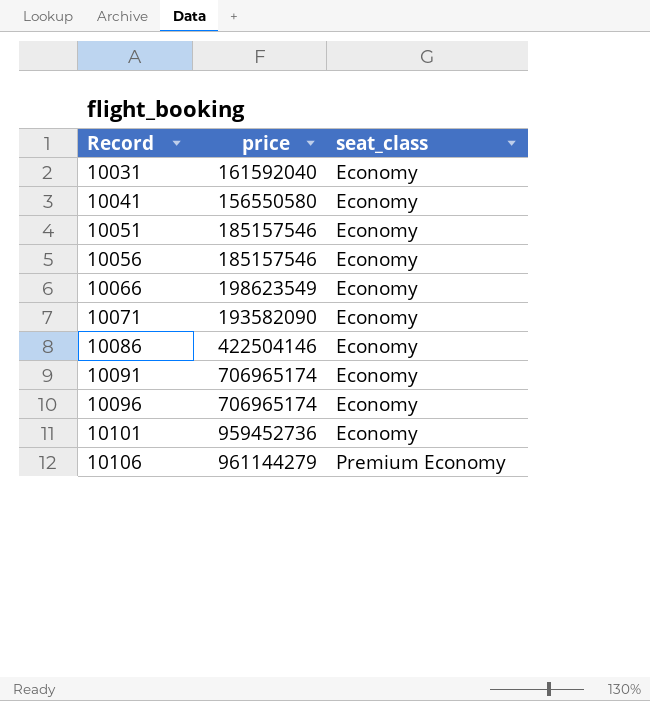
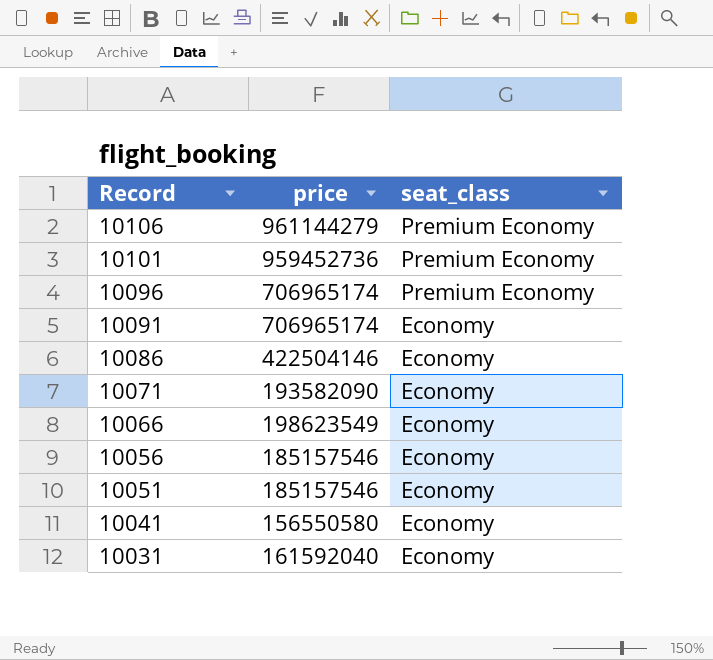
row order: Record ascending -> Record descending
10101 | seat_class: Economy -> Premium Economy
10096 | seat_class: Economy -> Premium Economy

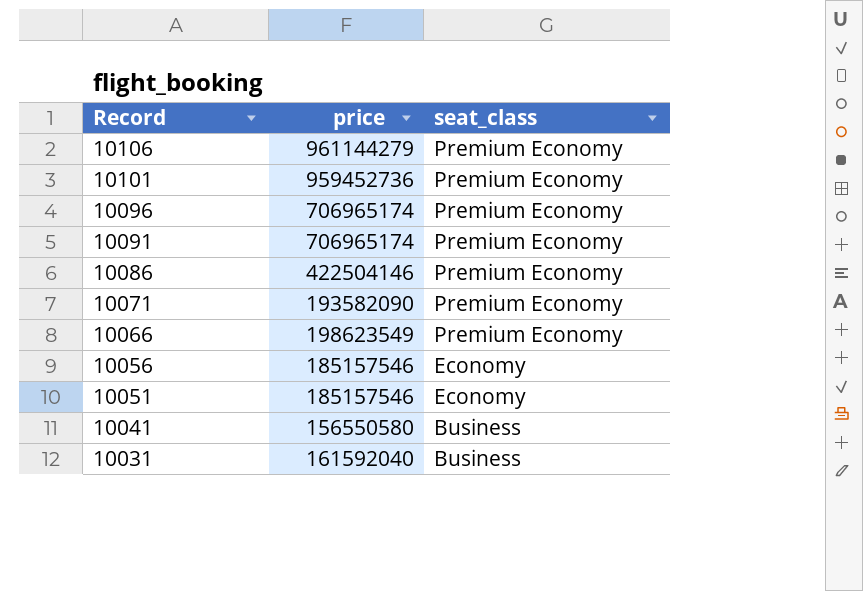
10091 | seat_class: Economy -> Premium Economy
10086 | seat_class: Economy -> Premium Economy
10071 | seat_class: Economy -> Premium Economy
10066 | seat_class: Economy -> Premium Economy
10041 | seat_class: Economy -> Business
10031 | seat_class: Economy -> Business

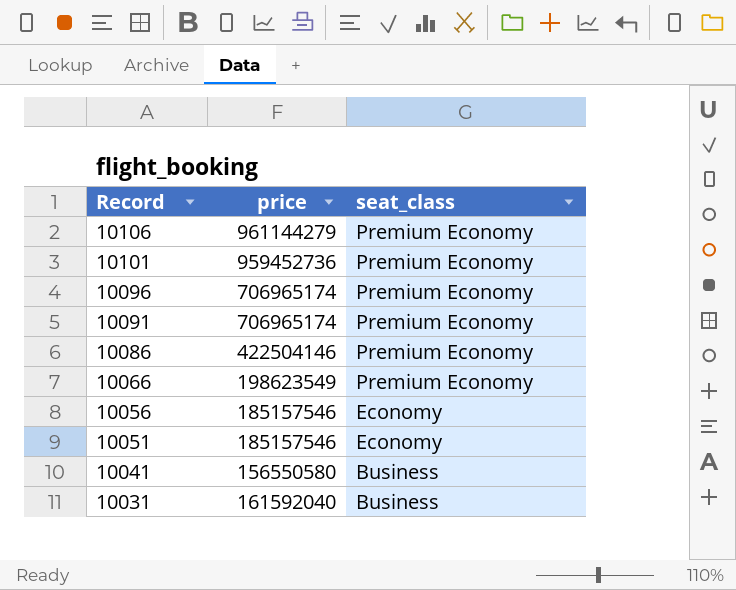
row 10071: 193582090 | Premium Economy -> none

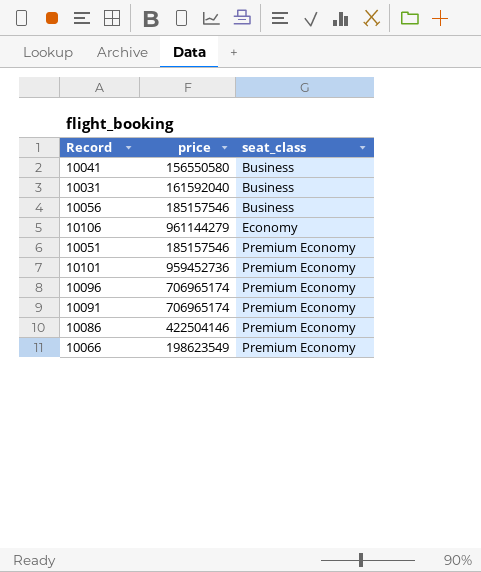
row order: Record descending -> seat_class ascending
10056 | seat_class: Economy -> Business
10106 | seat_class: Premium Economy -> Economy
10051 | seat_class: Economy -> Premium Economy

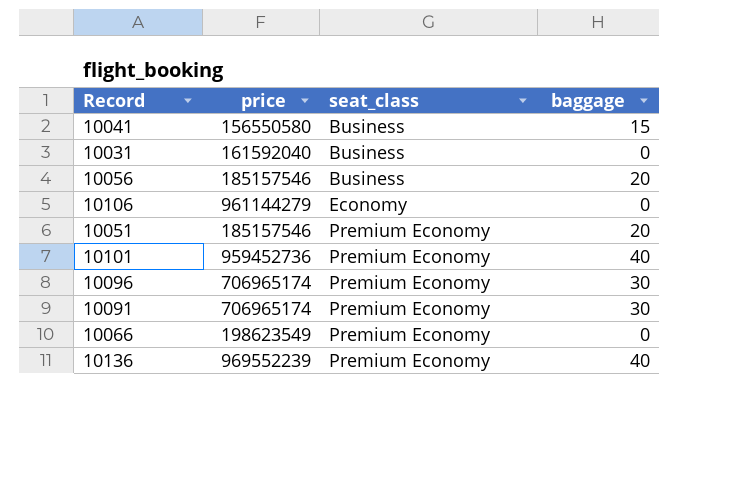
column baggage | position: none -> 4
row 10086: 422504146 | Premium Economy -> none
row 10136: none -> 969552239 | Premium Economy | 40

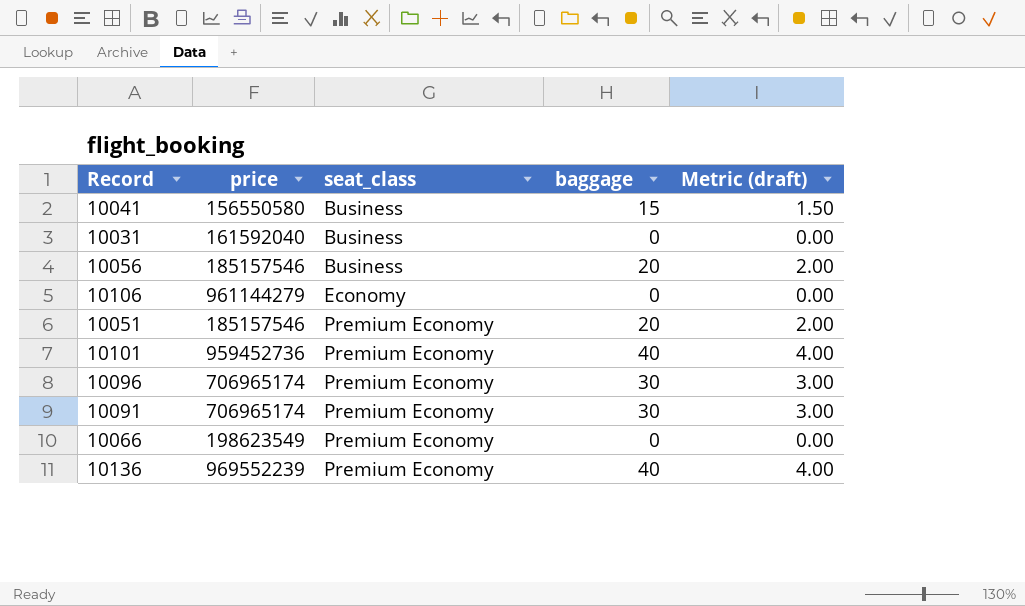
column Metric (draft) | formula: none -> [baggage] * 0.1

